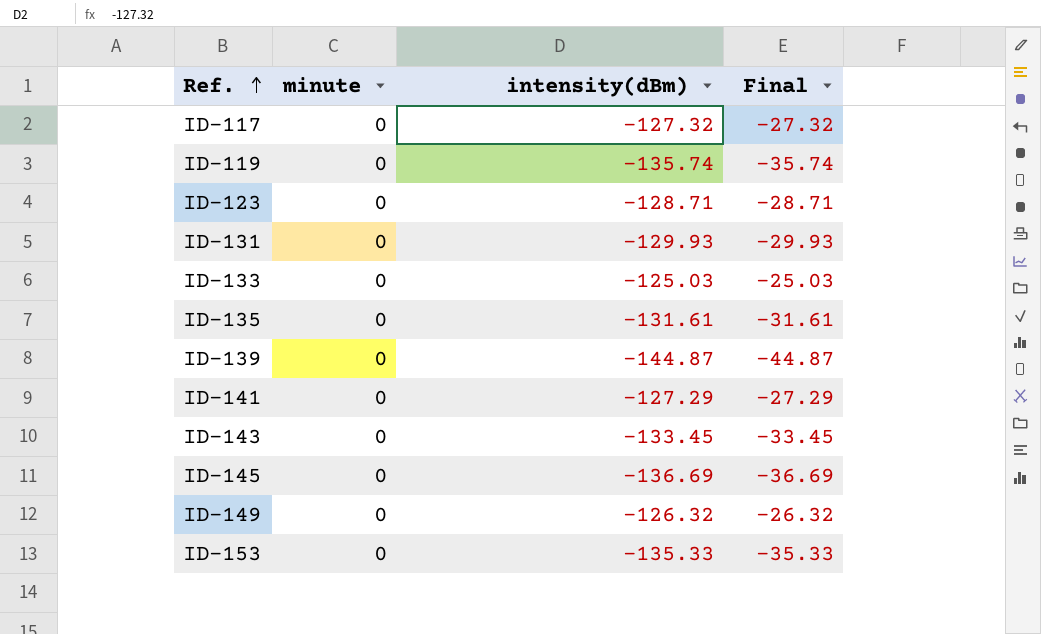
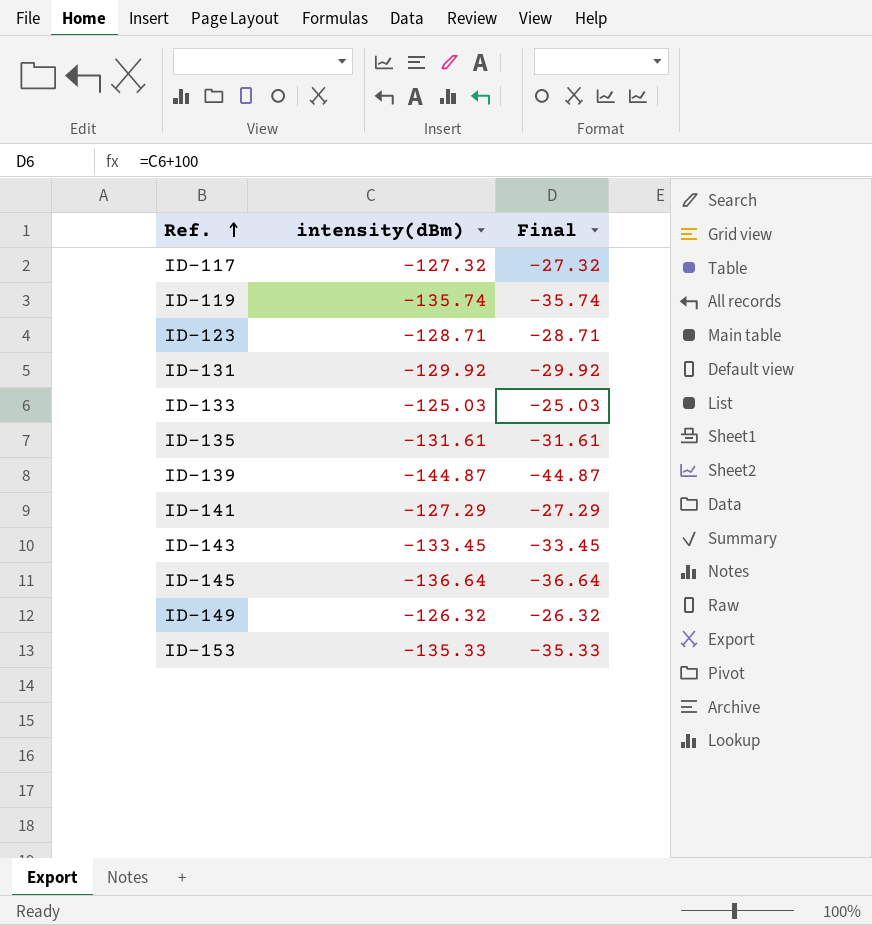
column minute | position: 2 -> none
ID-131 | intensity(dBm): -129.93 -> -129.92
ID-131 | Final: -29.93 -> -29.92
ID-145 | intensity(dBm): -136.69 -> -136.64
ID-145 | Final: -36.69 -> -36.64

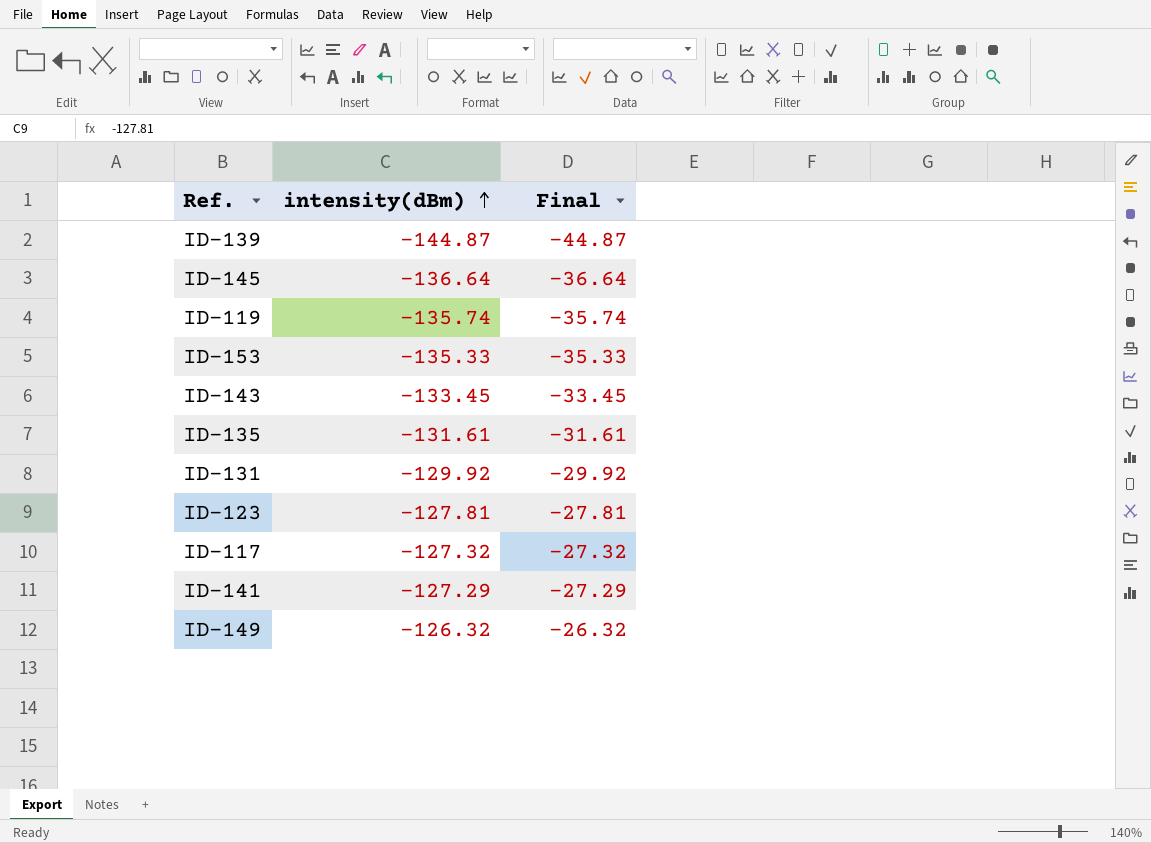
row order: Ref. ascending -> intensity(dBm) ascending
row ID-133: -125.03 | -25.03 -> none
ID-123 | intensity(dBm): -128.71 -> -127.81
ID-123 | Final: -28.71 -> -27.81

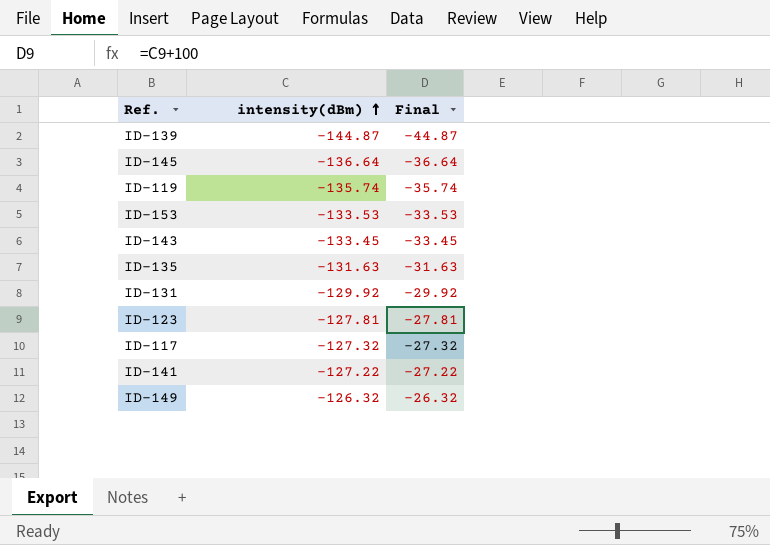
ID-153 | intensity(dBm): -135.33 -> -133.53
ID-153 | Final: -35.33 -> -33.53
ID-135 | intensity(dBm): -131.61 -> -131.63
ID-135 | Final: -31.61 -> -31.63
ID-141 | intensity(dBm): -127.29 -> -127.22
ID-141 | Final: -27.29 -> -27.22

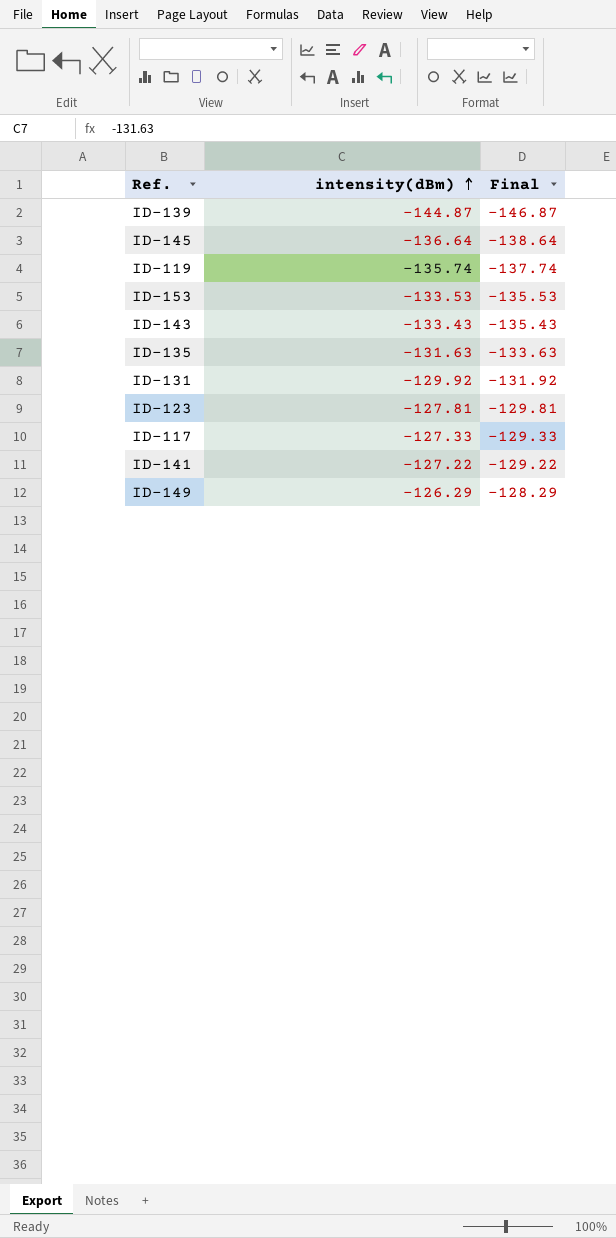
column Final | formula: [intensity(dBm)] + 100 -> [intensity(dBm)] - 2
ID-143 | intensity(dBm): -133.45 -> -133.43
ID-117 | intensity(dBm): -127.32 -> -127.33
ID-149 | intensity(dBm): -126.32 -> -126.29

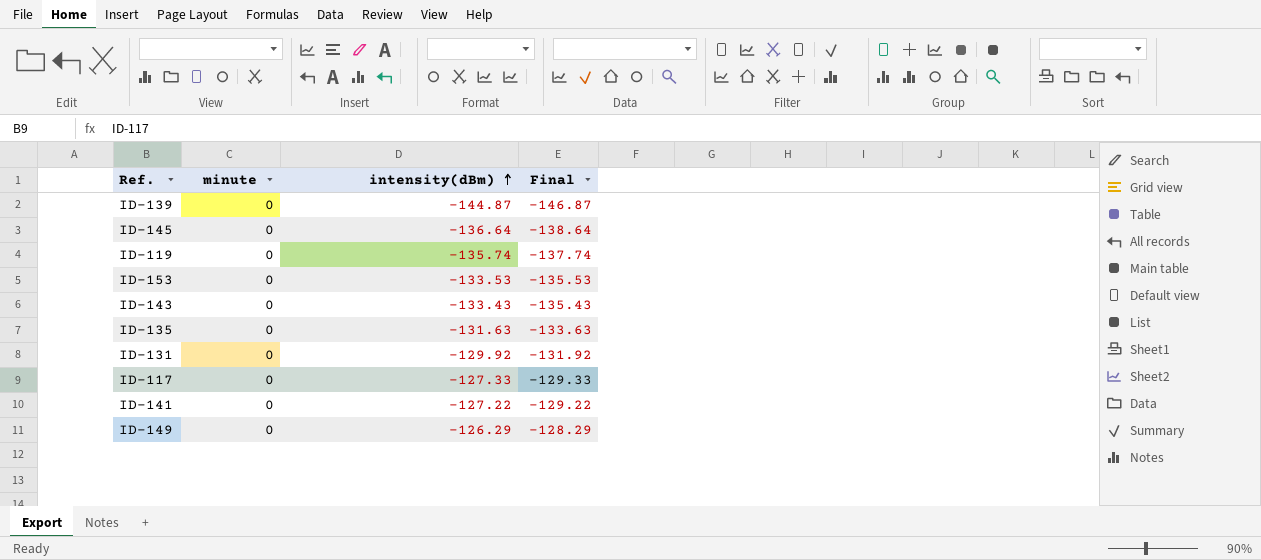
column minute | position: none -> 2
row ID-123: -127.81 | -129.81 -> none

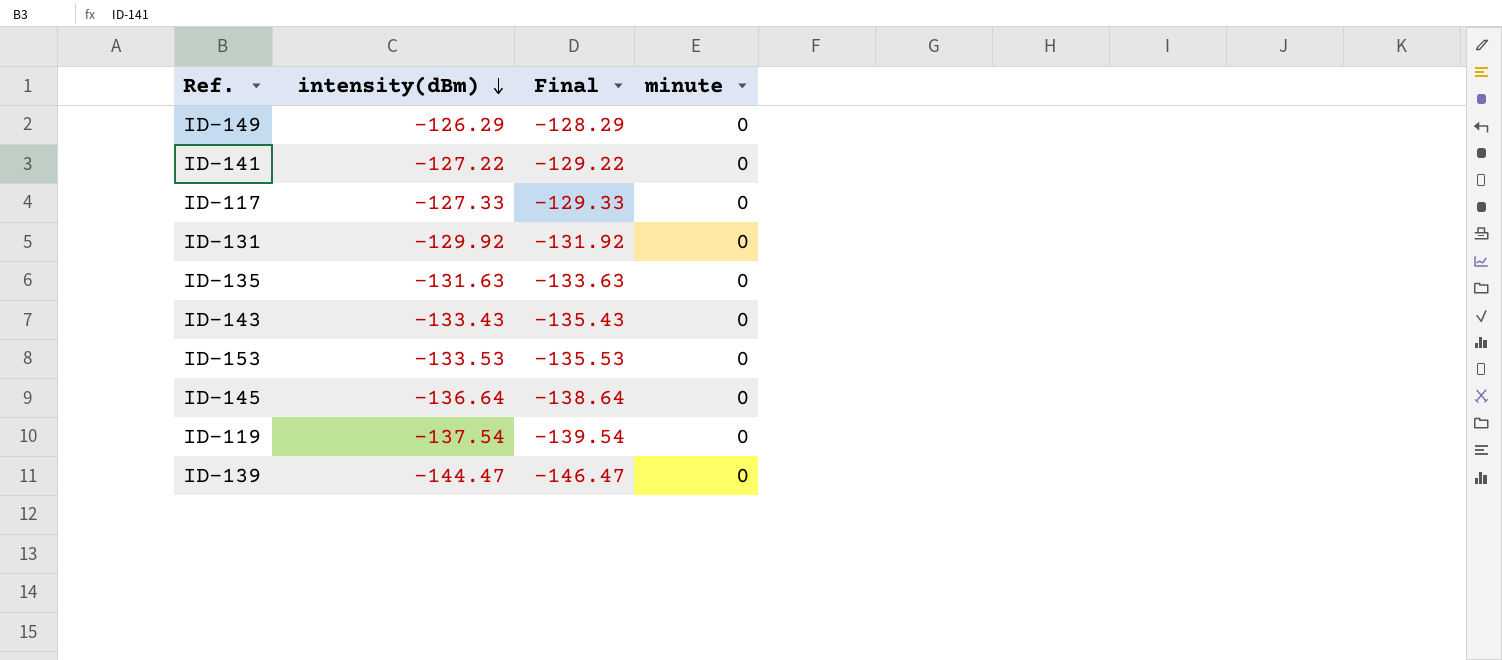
row order: intensity(dBm) ascending -> intensity(dBm) descending
column minute | position: 2 -> 4
ID-119 | intensity(dBm): -135.74 -> -137.54
ID-119 | Final: -137.74 -> -139.54
ID-139 | intensity(dBm): -144.87 -> -144.47
ID-139 | Final: -146.87 -> -146.47

